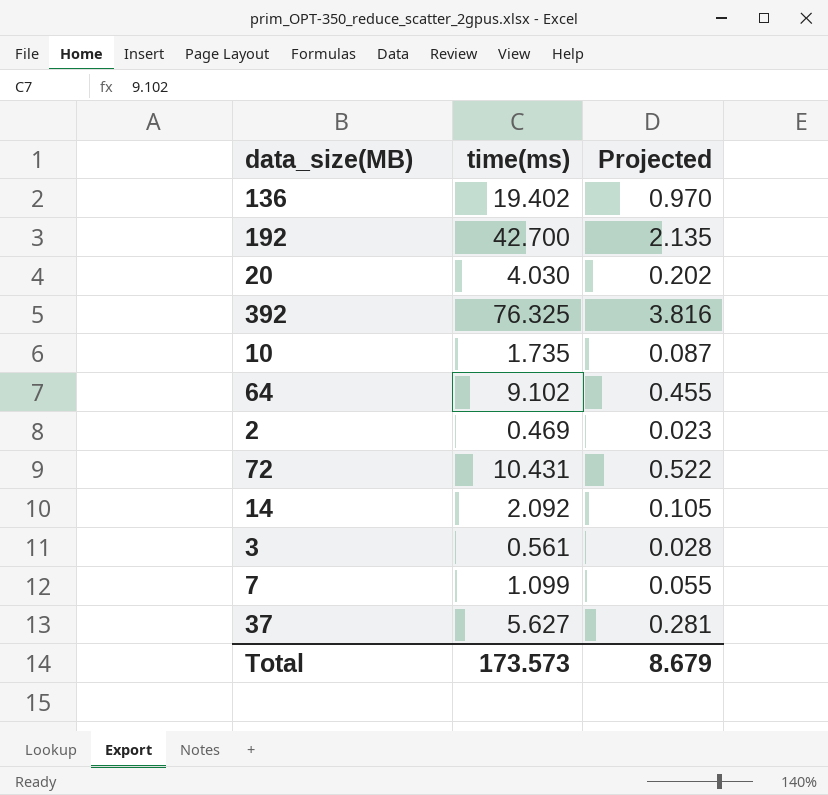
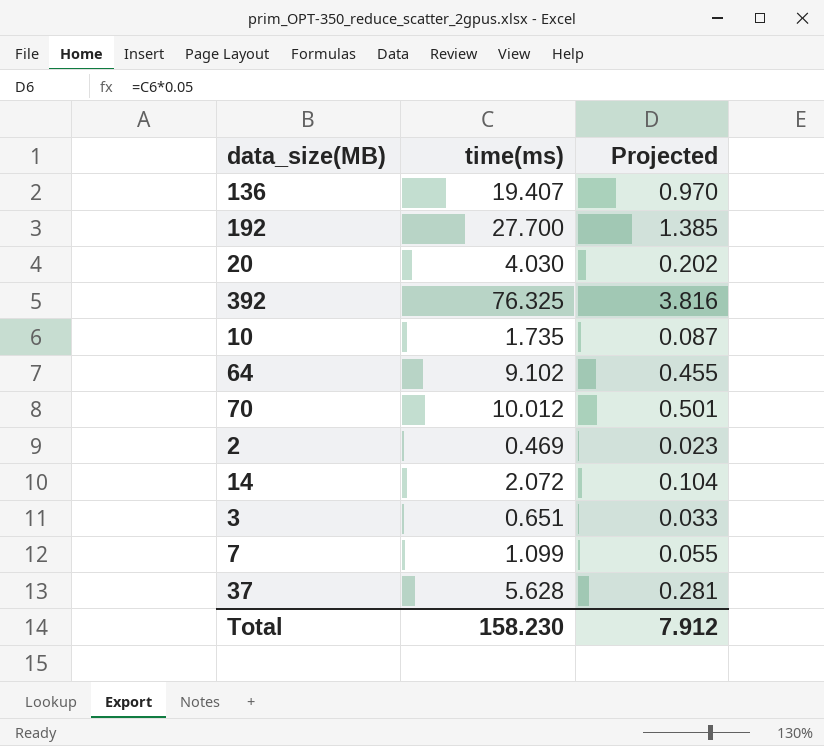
row 72: 10.431 | 0.522 -> none
136 | time(ms): 19.402 -> 19.407
192 | time(ms): 42.700 -> 27.700
192 | Projected: 2.135 -> 1.385
row 70: none -> 10.012 | 0.501
14 | time(ms): 2.092 -> 2.072
14 | Projected: 0.105 -> 0.104
3 | time(ms): 0.561 -> 0.651
3 | Projected: 0.028 -> 0.033
37 | time(ms): 5.627 -> 5.628
Total | time(ms): 173.573 -> 158.230
Total | Projected: 8.679 -> 7.912

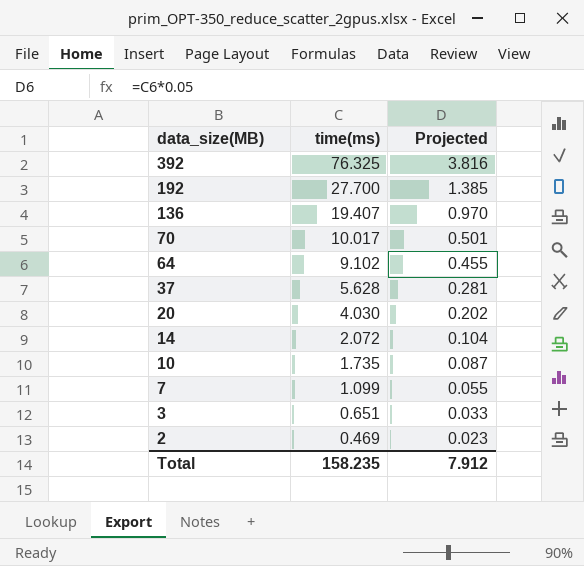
row order: none -> data_size(MB) descending
70 | time(ms): 10.012 -> 10.017
Total | time(ms): 158.230 -> 158.235

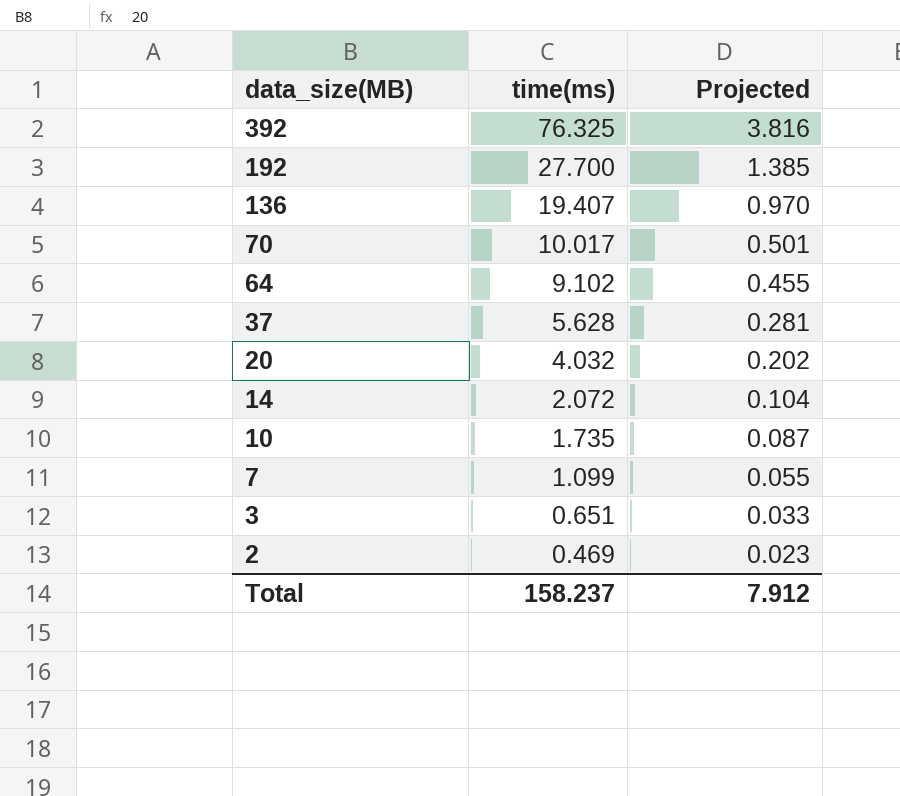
20 | time(ms): 4.030 -> 4.032
Total | time(ms): 158.235 -> 158.237

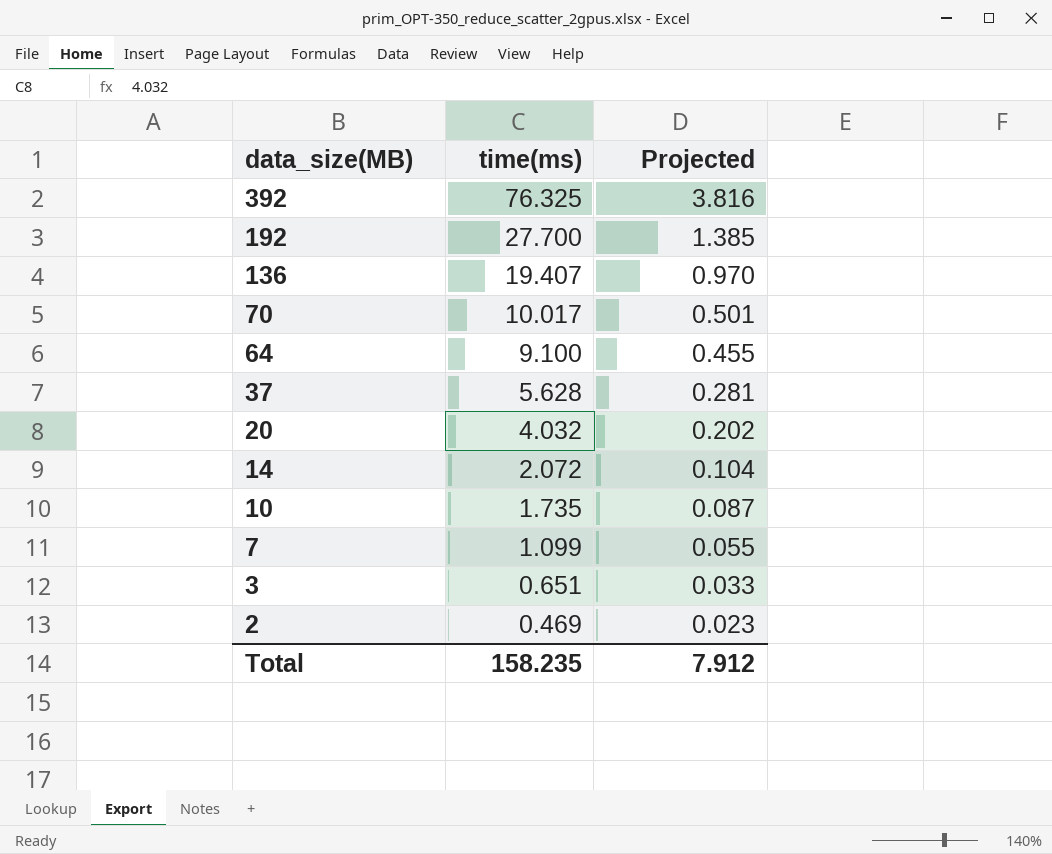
64 | time(ms): 9.102 -> 9.100
Total | time(ms): 158.237 -> 158.235

